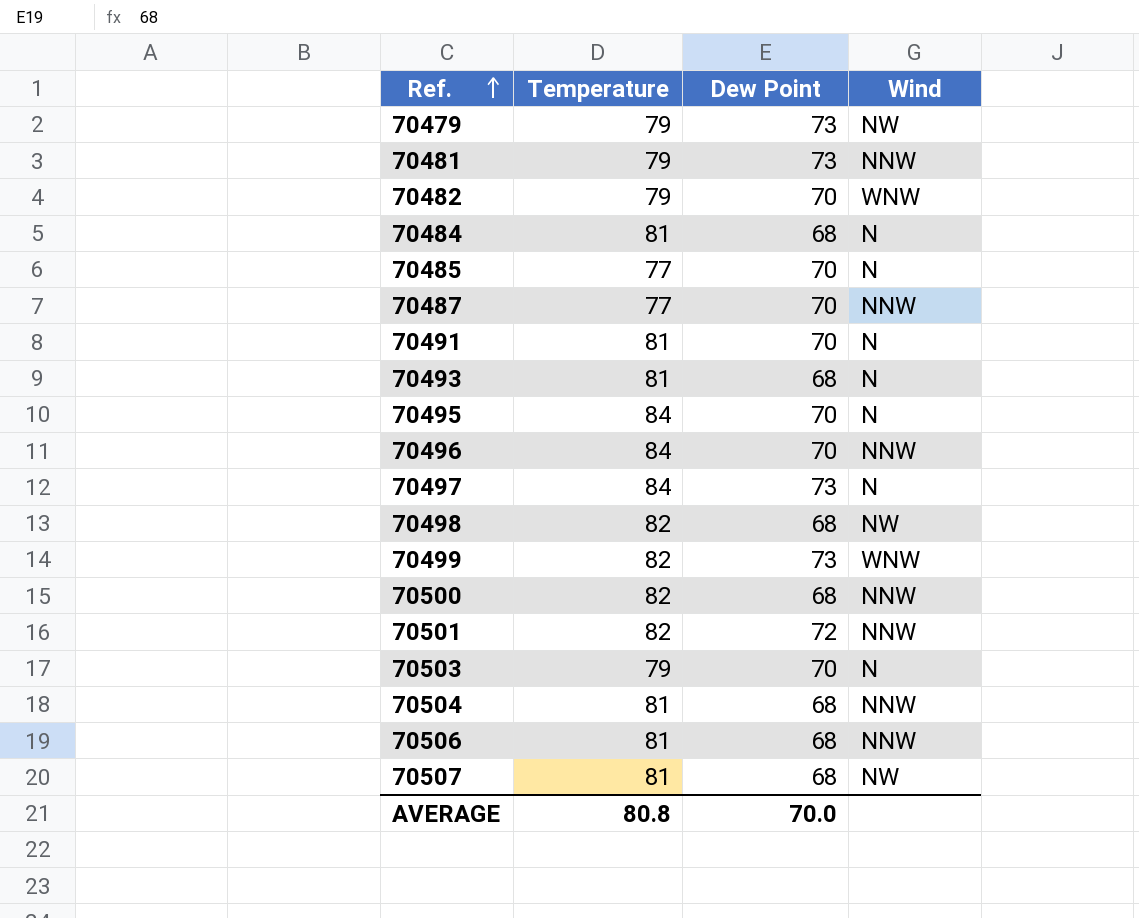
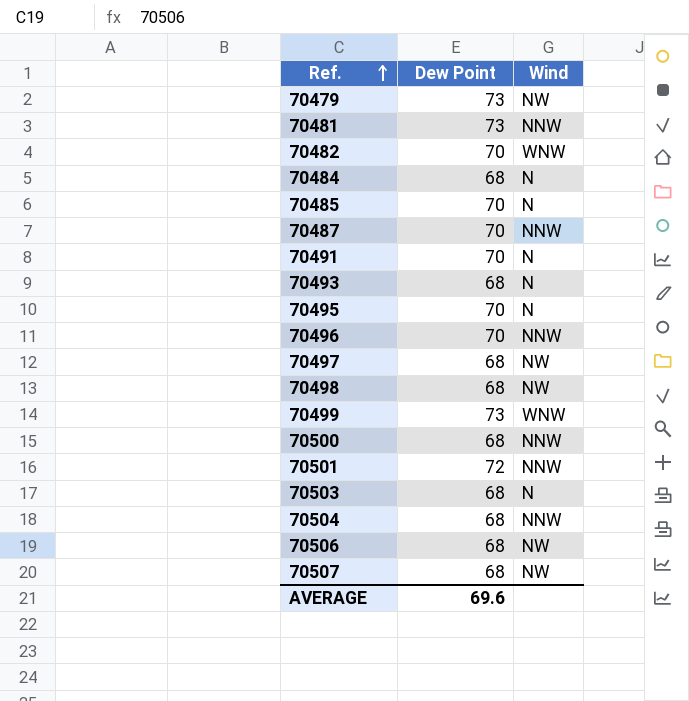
column Temperature | position: 2 -> none
70497 | Dew Point: 73 -> 68
70497 | Wind: N -> NW
70503 | Dew Point: 70 -> 68
70506 | Wind: NNW -> NW
AVERAGE | Dew Point: 70.0 -> 69.6

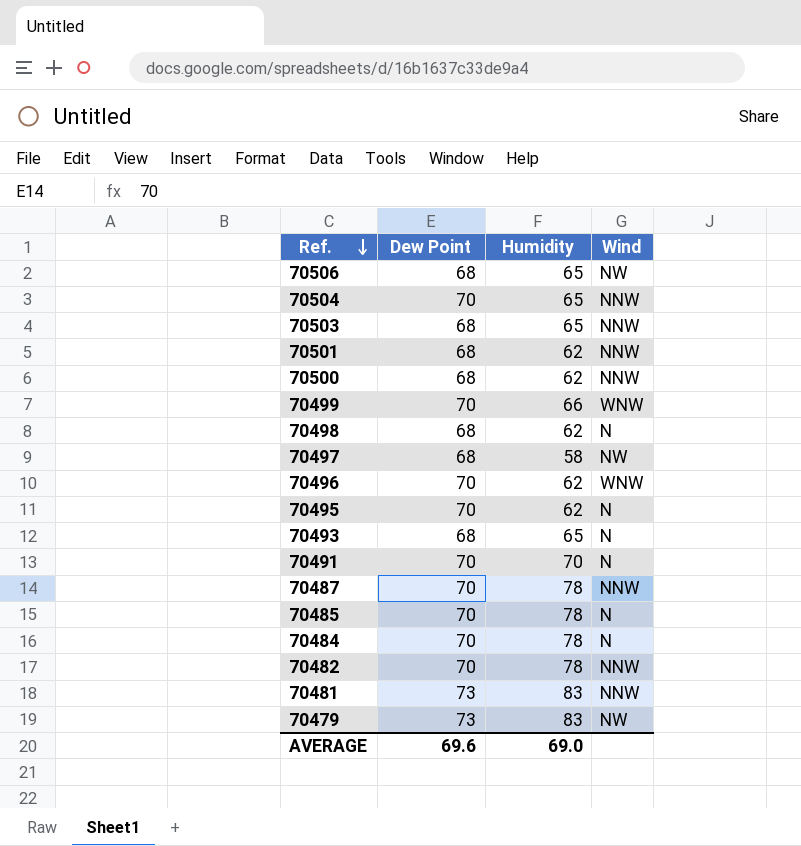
row order: Ref. ascending -> Ref. descending
column Humidity | position: none -> 3
row 70507: 68 | NW -> none
70504 | Dew Point: 68 -> 70
70503 | Wind: N -> NNW
70501 | Dew Point: 72 -> 68
70499 | Dew Point: 73 -> 70
70498 | Wind: NW -> N
70496 | Wind: NNW -> WNW
70484 | Dew Point: 68 -> 70
70482 | Wind: WNW -> NNW

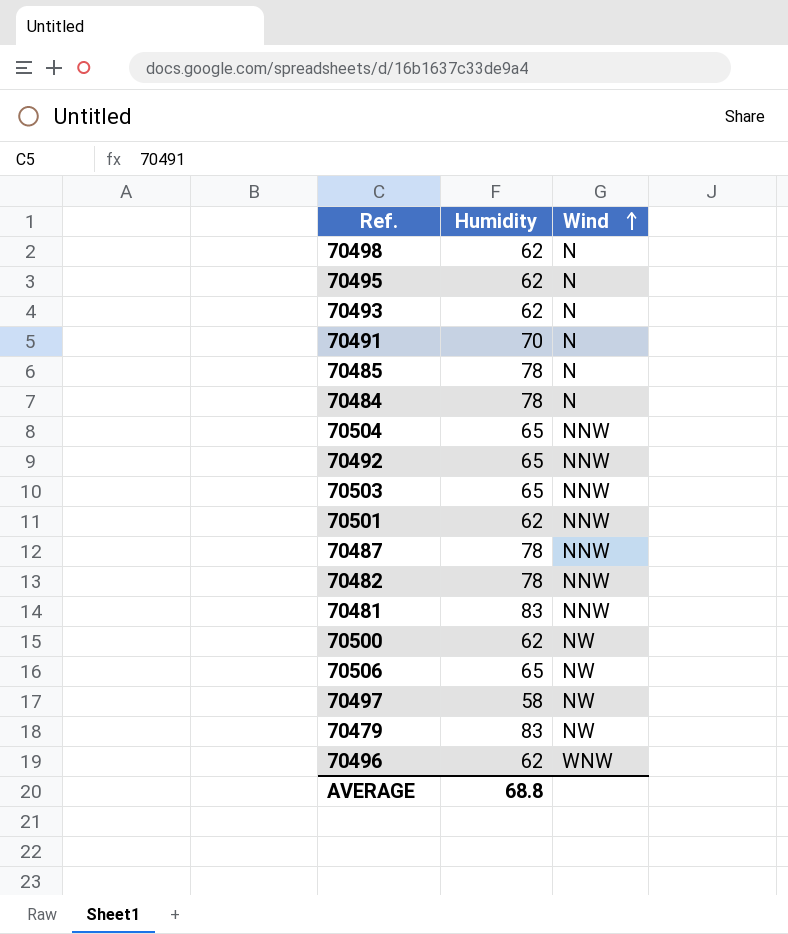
row order: Ref. descending -> Wind ascending
column Dew Point | position: 2 -> none
row 70499: 70 | 66 | WNW -> none
70493 | Humidity: 65 -> 62
row 70492: none -> 65 | NNW
70500 | Wind: NNW -> NW
AVERAGE | Humidity: 69.0 -> 68.8

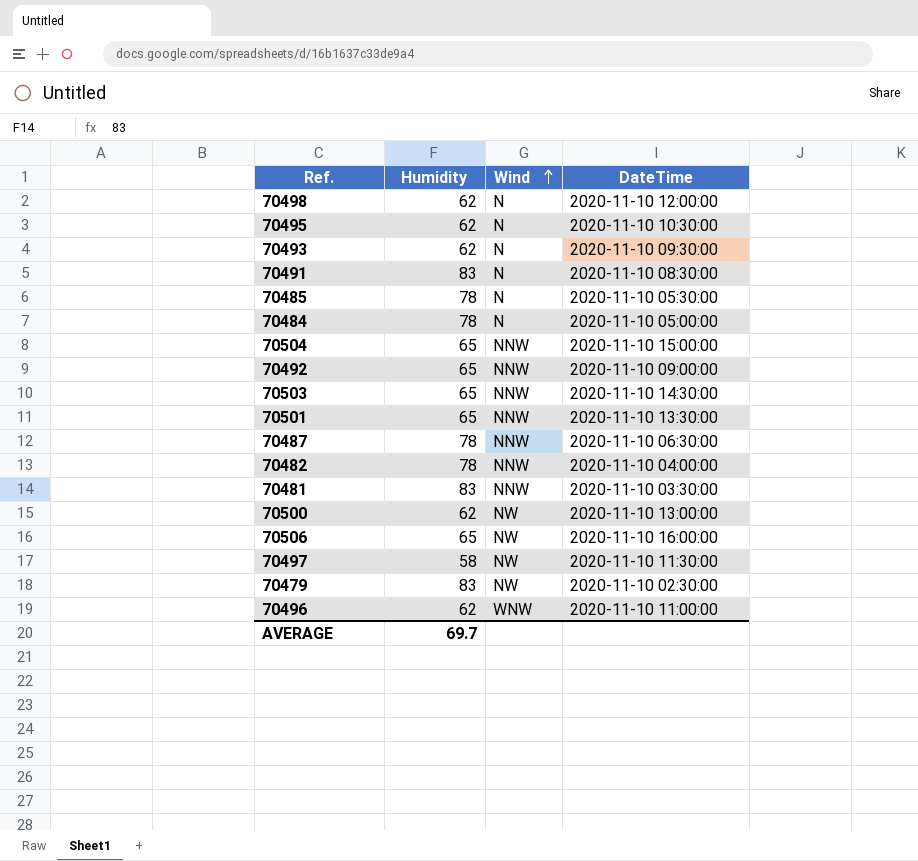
column DateTime | position: none -> 4
70491 | Humidity: 70 -> 83
70501 | Humidity: 62 -> 65
AVERAGE | Humidity: 68.8 -> 69.7

